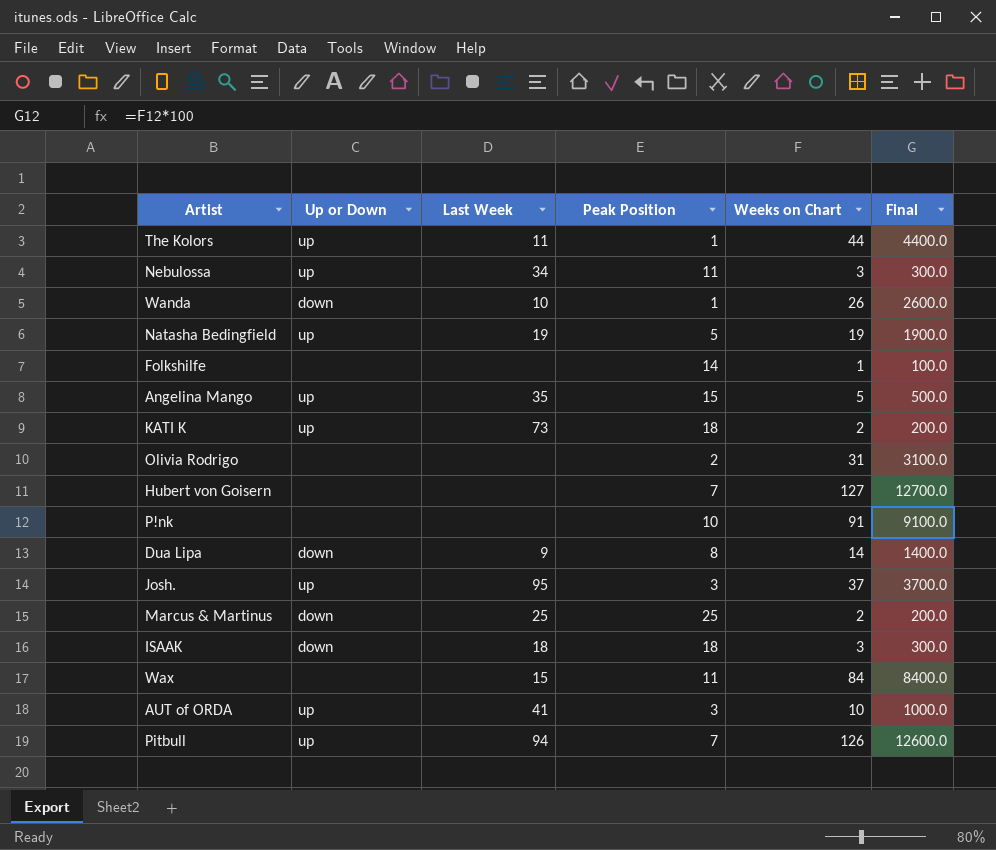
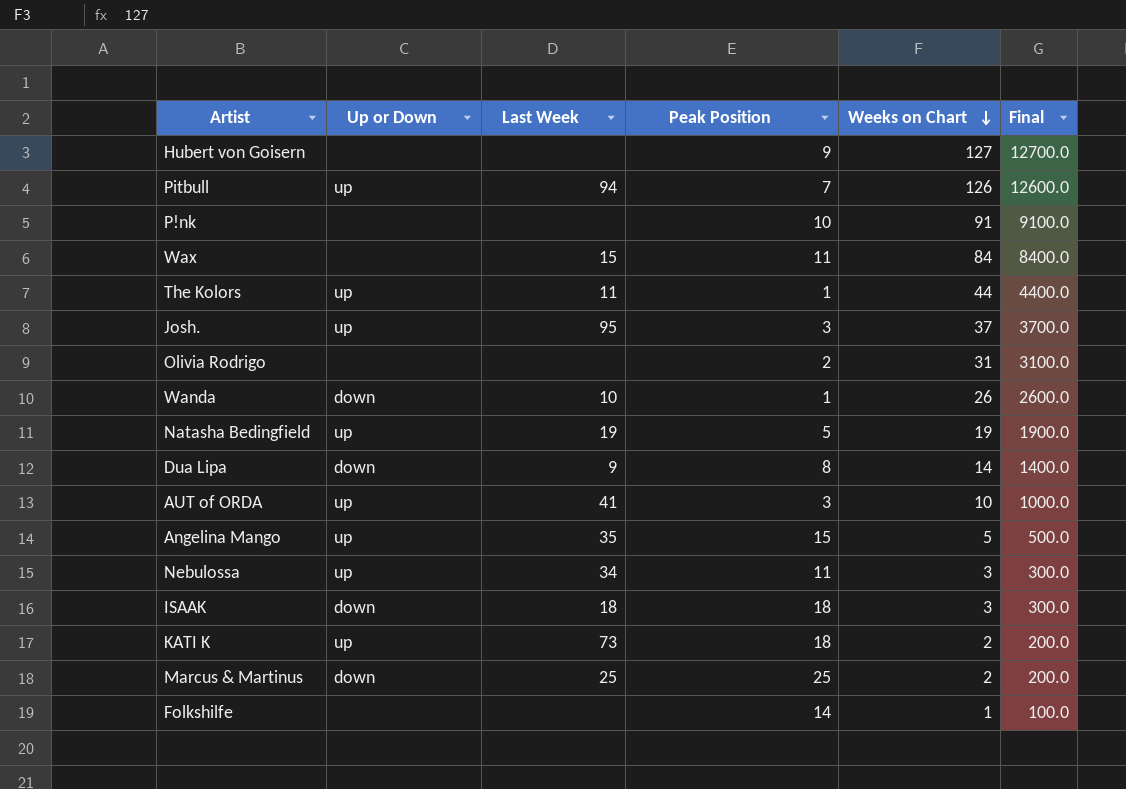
row order: none -> Weeks on Chart descending
Hubert von Goisern | Peak Position: 7 -> 9

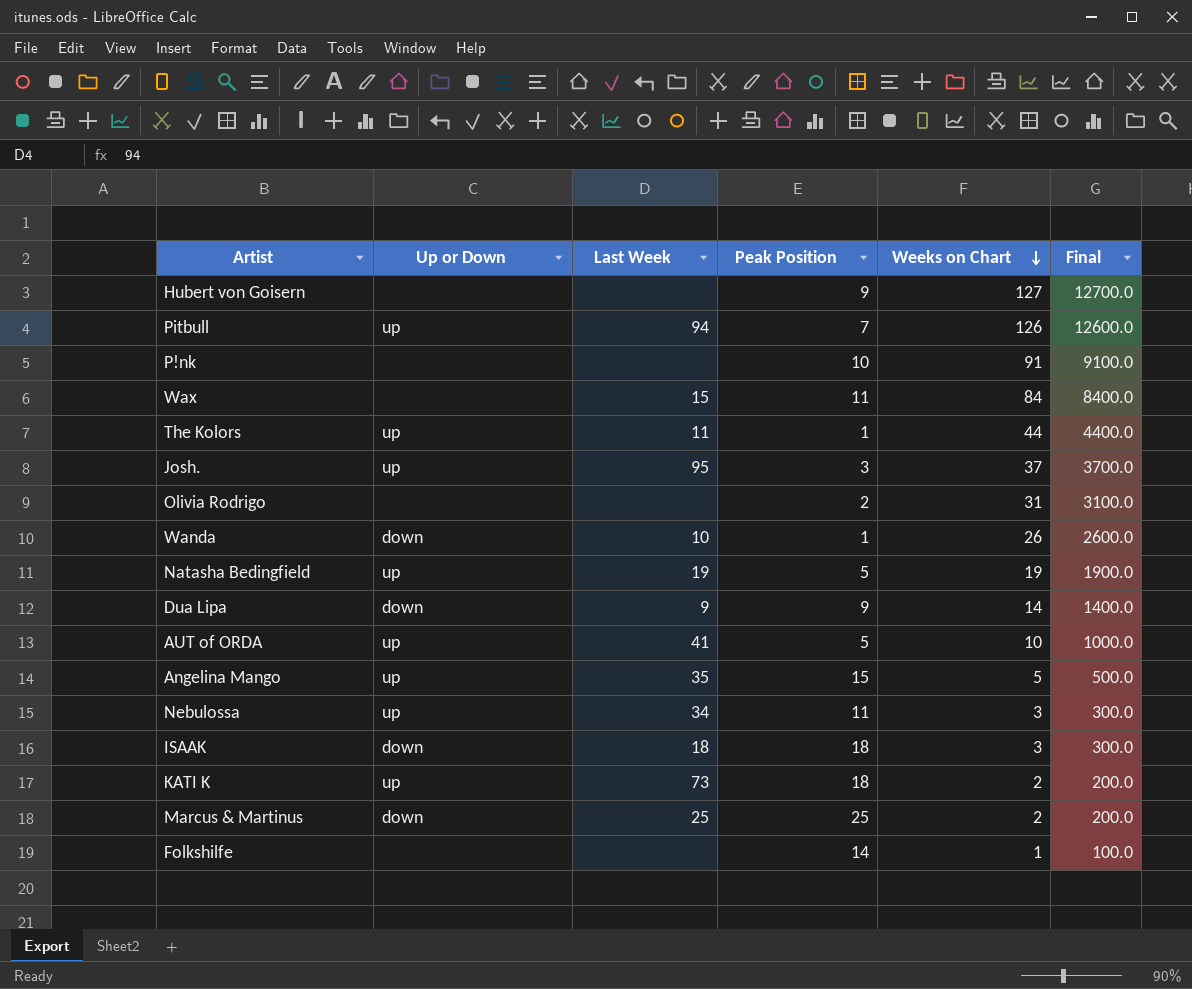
Dua Lipa | Peak Position: 8 -> 9
AUT of ORDA | Peak Position: 3 -> 5

